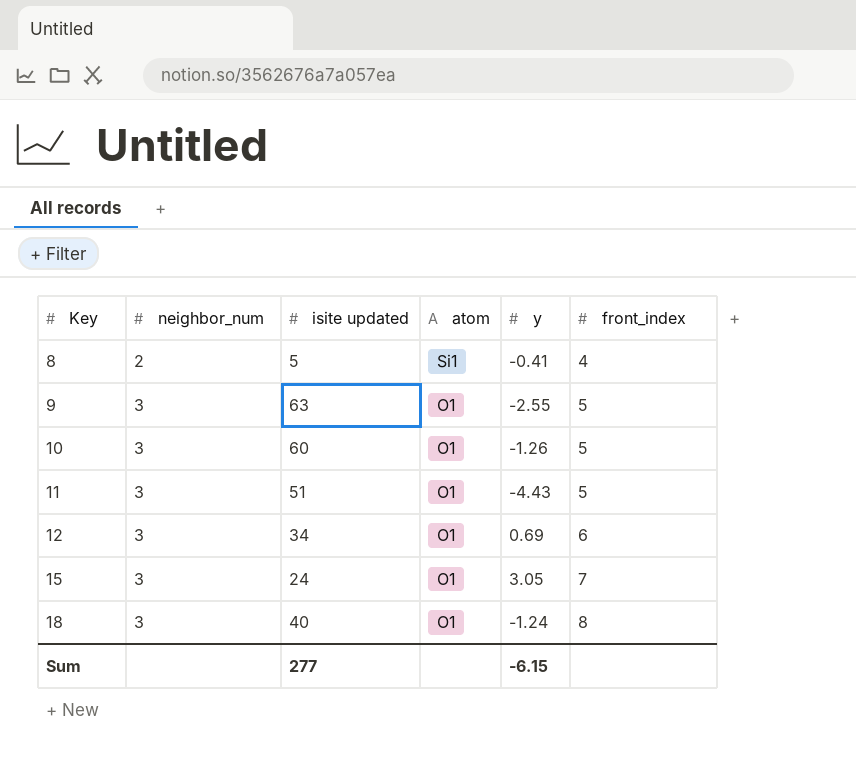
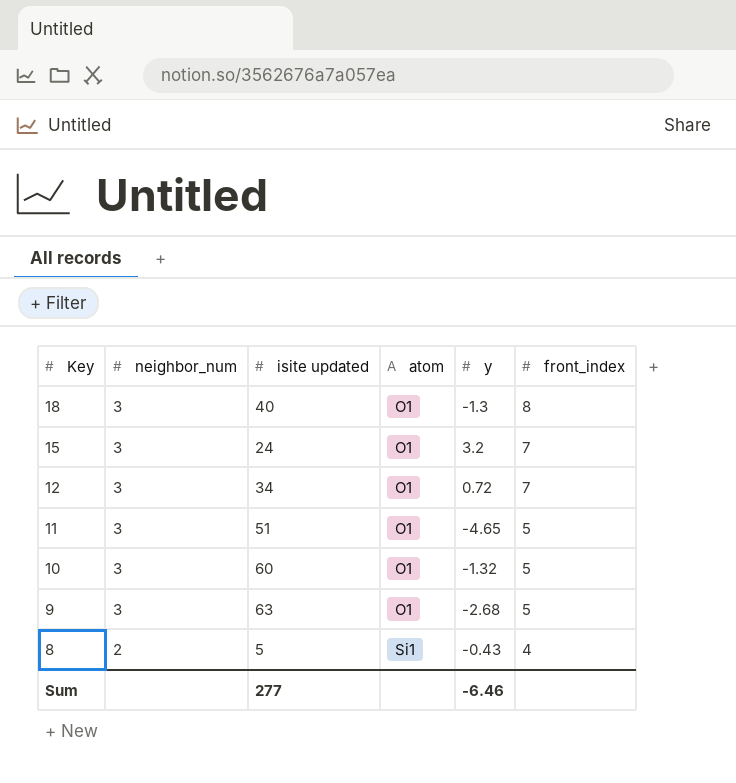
row order: Key ascending -> Key descending
18 | y: -1.24 -> -1.3
15 | y: 3.05 -> 3.2
12 | y: 0.69 -> 0.72
12 | front_index: 6 -> 7
11 | y: -4.43 -> -4.65
10 | y: -1.26 -> -1.32
9 | y: -2.55 -> -2.68
8 | y: -0.41 -> -0.43
Sum | y: -6.15 -> -6.46

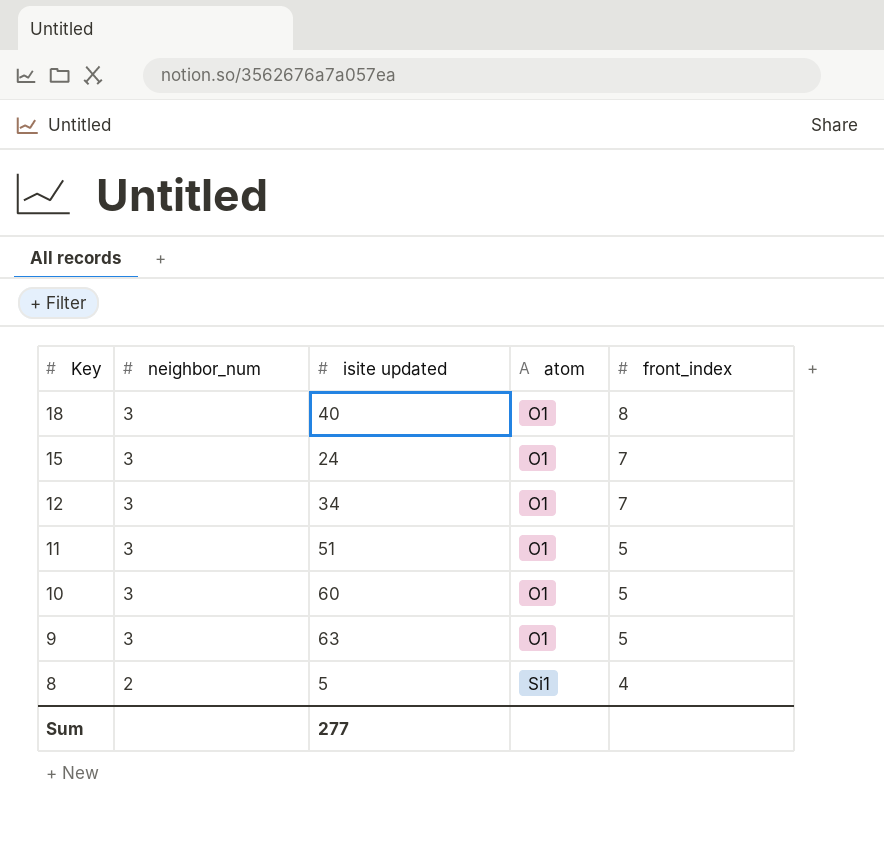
column y | position: 5 -> none

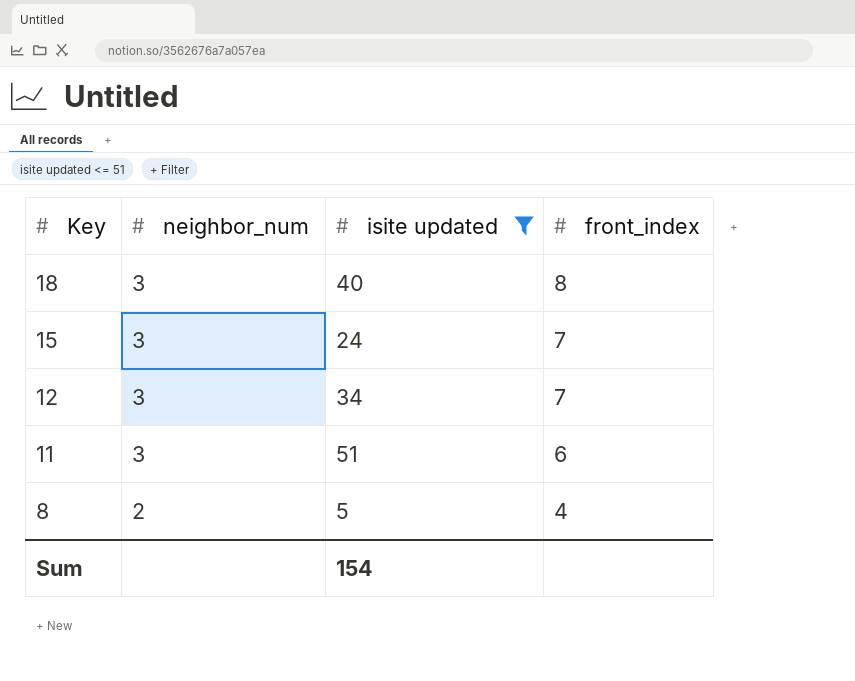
filter: none -> isite updated <= 51
column atom | position: 4 -> none
11 | front_index: 5 -> 6
Sum | isite updated: 277 -> 154

